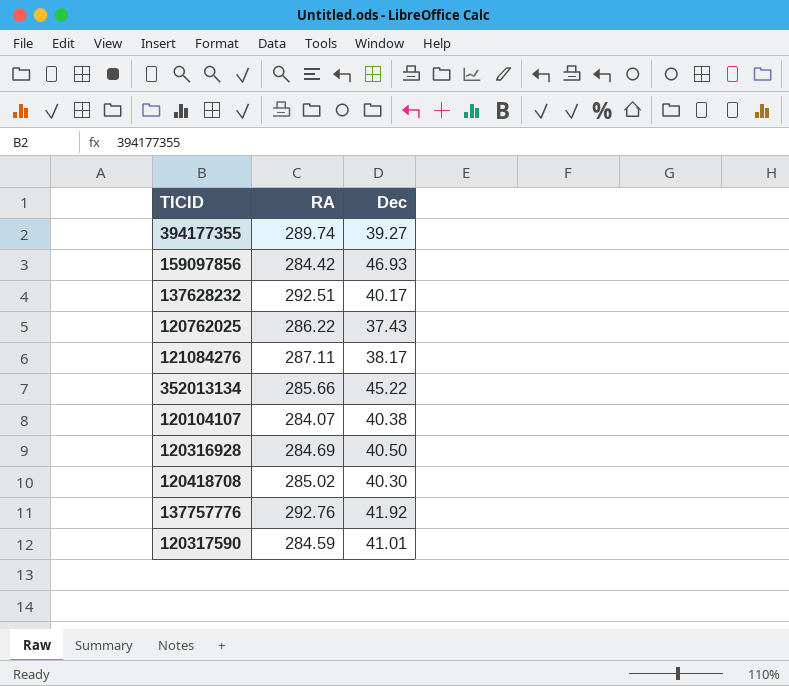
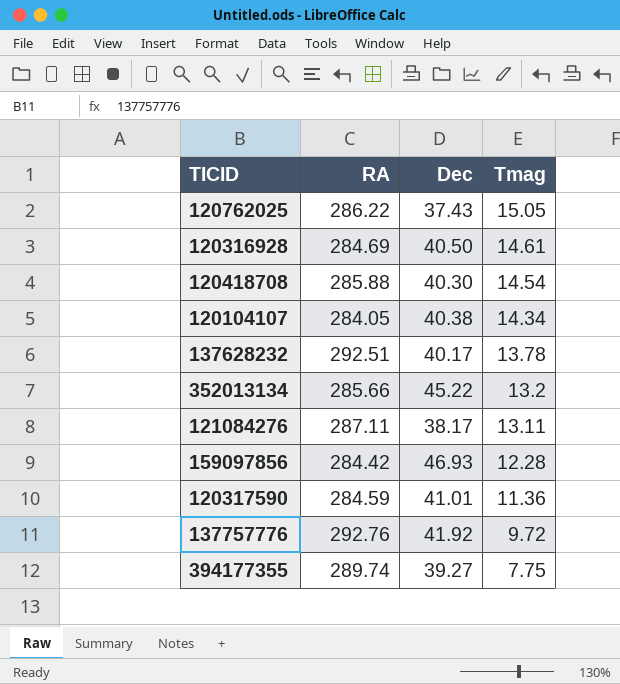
row order: none -> Tmag descending
column Tmag | position: none -> 4
120418708 | RA: 285.02 -> 285.88
120104107 | RA: 284.07 -> 284.05

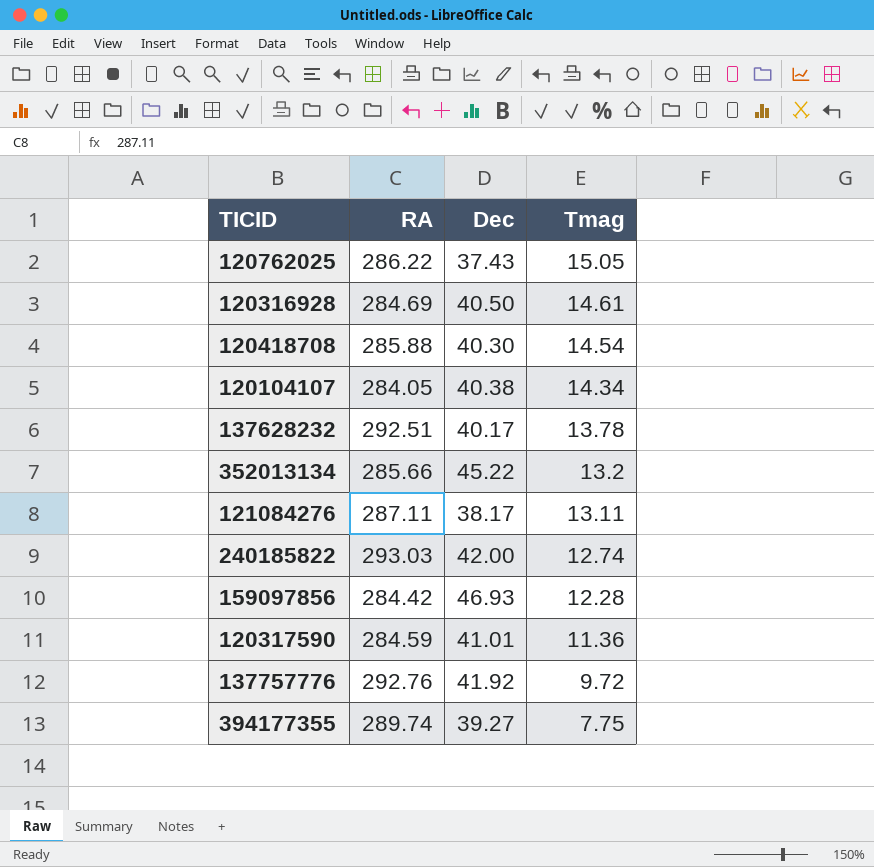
row 240185822: none -> 293.03 | 42.00 | 12.74

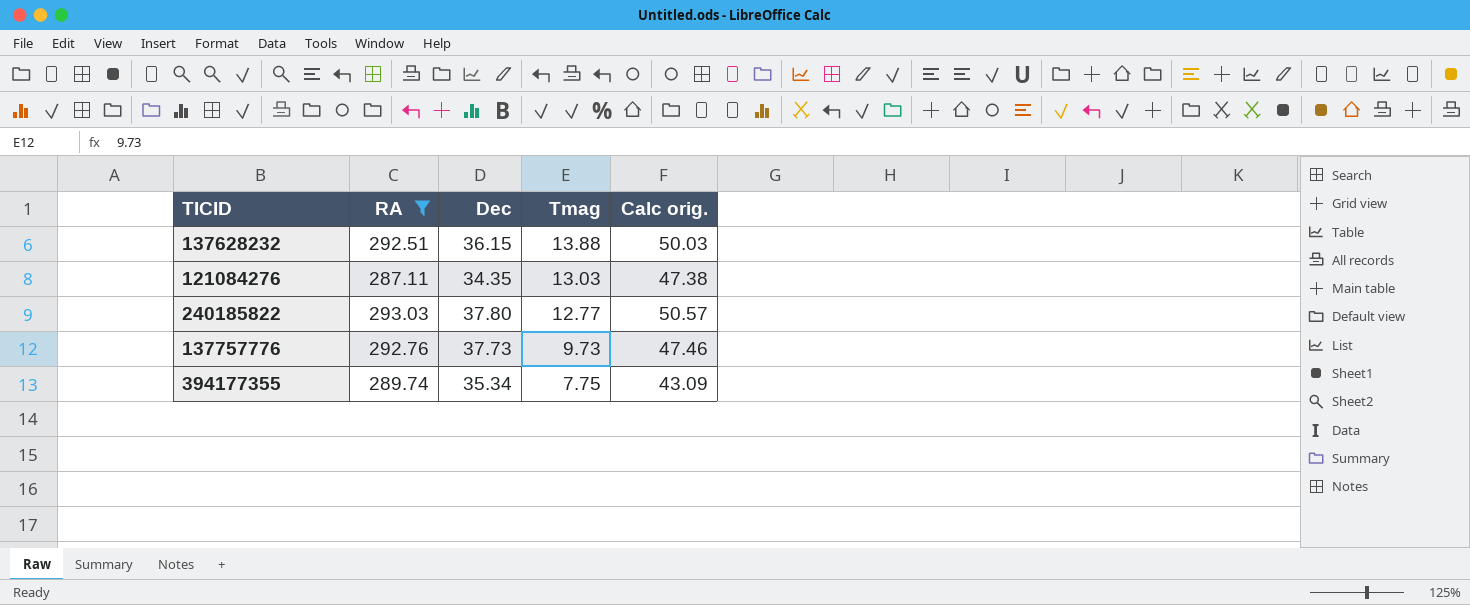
filter: none -> RA >= 287.11
column Calc orig. | formula: none -> [Dec] + [Tmag]
137628232 | Dec: 40.17 -> 36.15
137628232 | Tmag: 13.78 -> 13.88
121084276 | Dec: 38.17 -> 34.35
121084276 | Tmag: 13.11 -> 13.03
240185822 | Dec: 42.00 -> 37.80
240185822 | Tmag: 12.74 -> 12.77
137757776 | Dec: 41.92 -> 37.73
137757776 | Tmag: 9.72 -> 9.73
394177355 | Dec: 39.27 -> 35.34

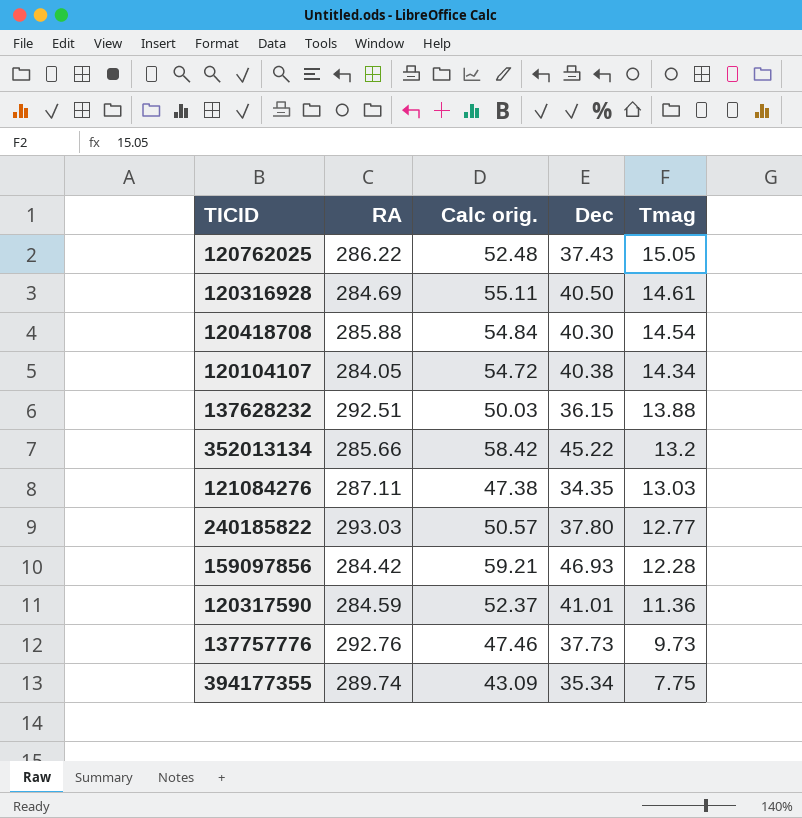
filter: RA >= 287.11 -> none
column Calc orig. | position: 5 -> 3

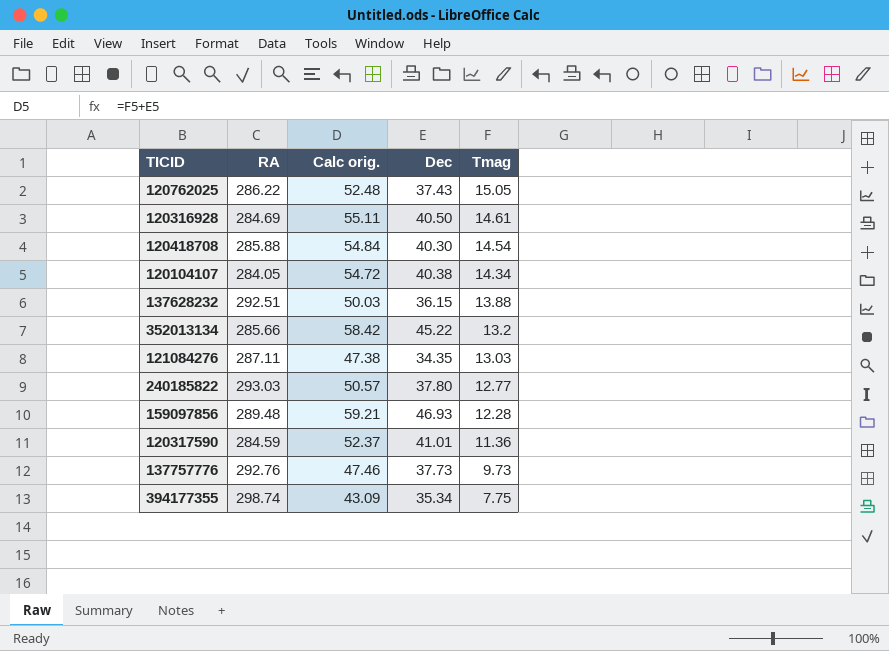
159097856 | RA: 284.42 -> 289.48
394177355 | RA: 289.74 -> 298.74

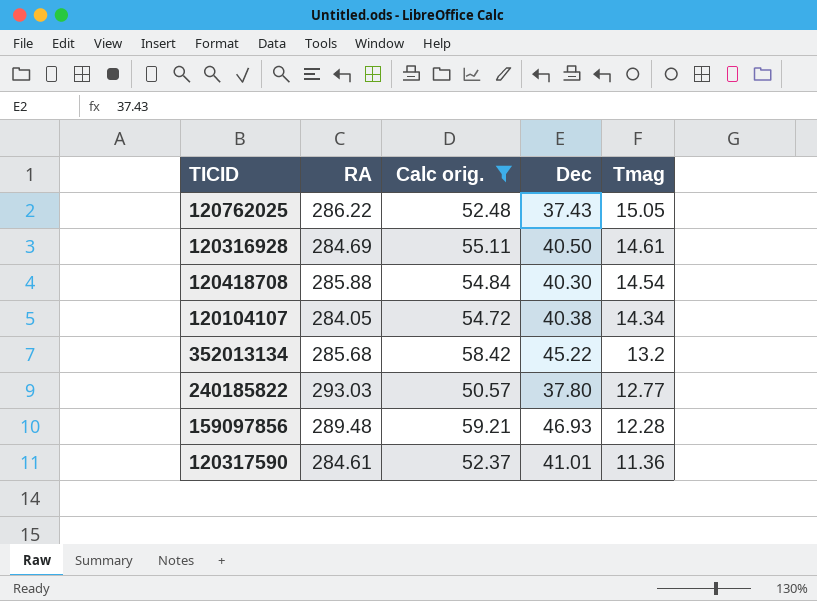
filter: none -> Calc orig. >= 50.57
352013134 | RA: 285.66 -> 285.68
120317590 | RA: 284.59 -> 284.61

